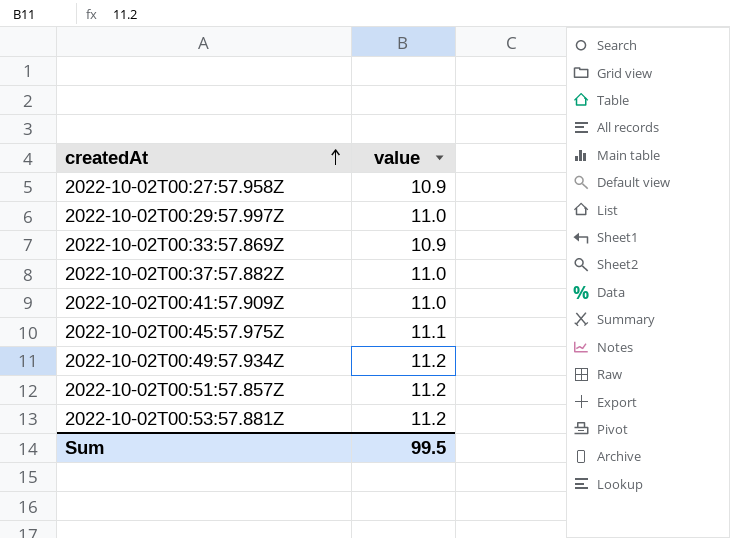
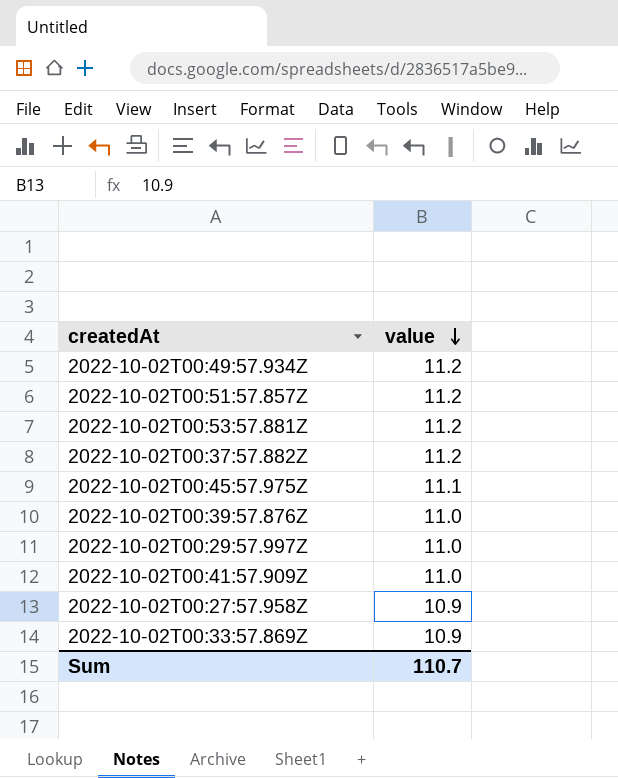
row order: createdAt ascending -> value descending
2022-10-02T00:37:57.882Z | value: 11.0 -> 11.2
row 2022-10-02T00:39:57.876Z: none -> 11.0
Sum | value: 99.5 -> 110.7

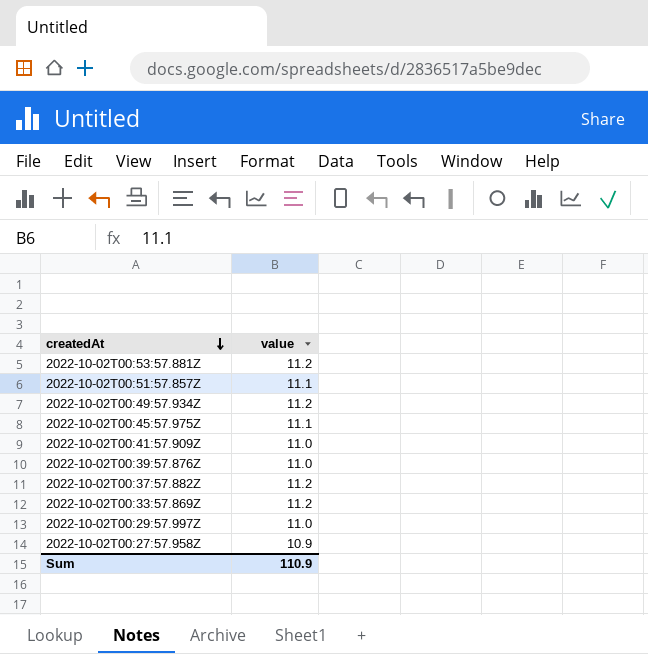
row order: value descending -> createdAt descending
2022-10-02T00:51:57.857Z | value: 11.2 -> 11.1
2022-10-02T00:33:57.869Z | value: 10.9 -> 11.2
Sum | value: 110.7 -> 110.9

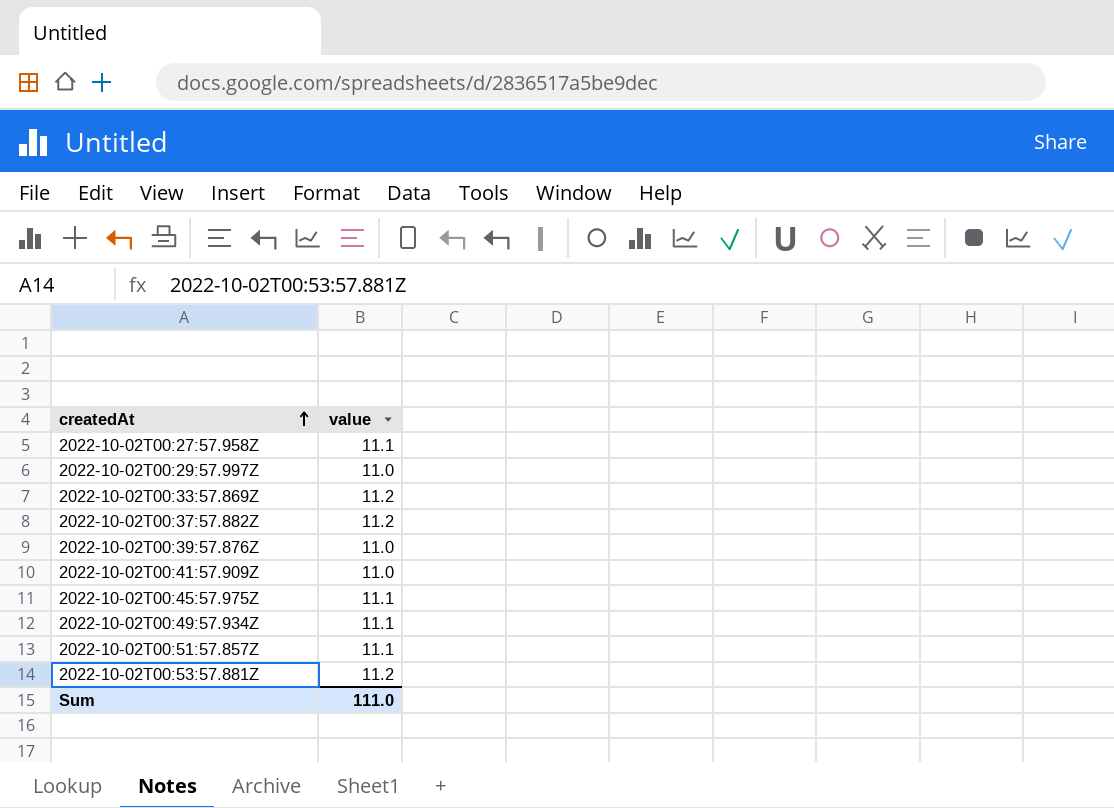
row order: createdAt descending -> createdAt ascending
2022-10-02T00:27:57.958Z | value: 10.9 -> 11.1
2022-10-02T00:49:57.934Z | value: 11.2 -> 11.1
Sum | value: 110.9 -> 111.0

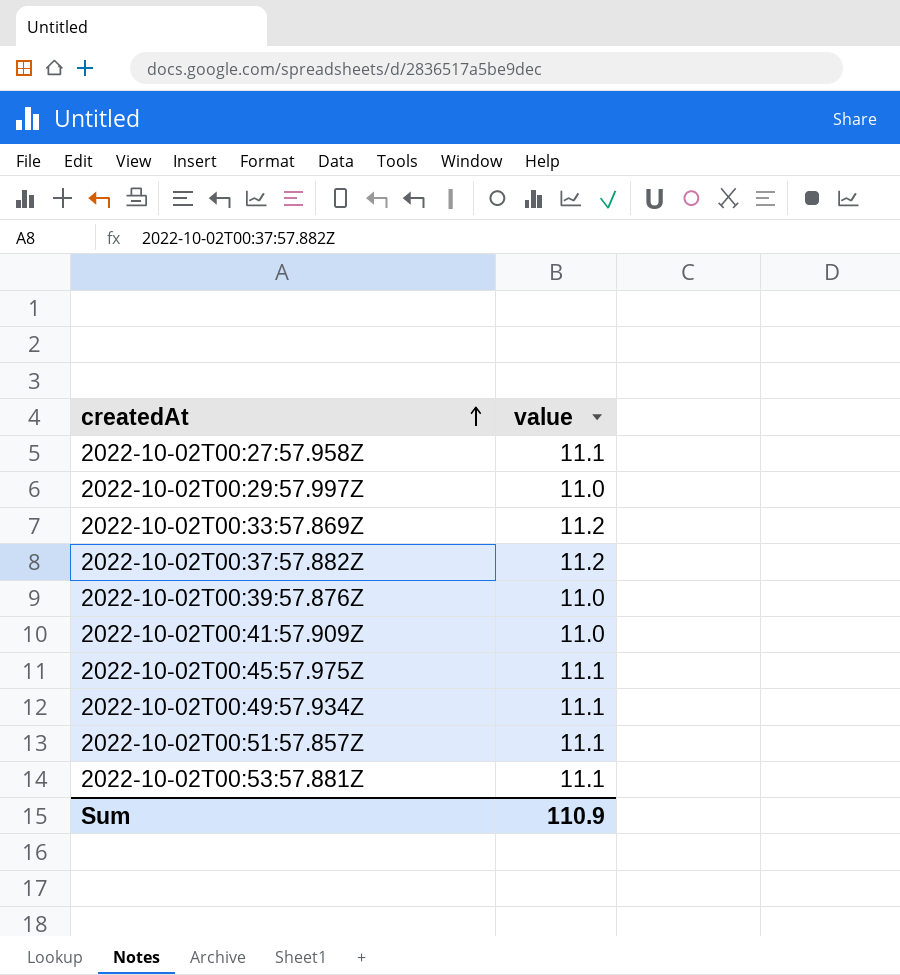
2022-10-02T00:53:57.881Z | value: 11.2 -> 11.1
Sum | value: 111.0 -> 110.9

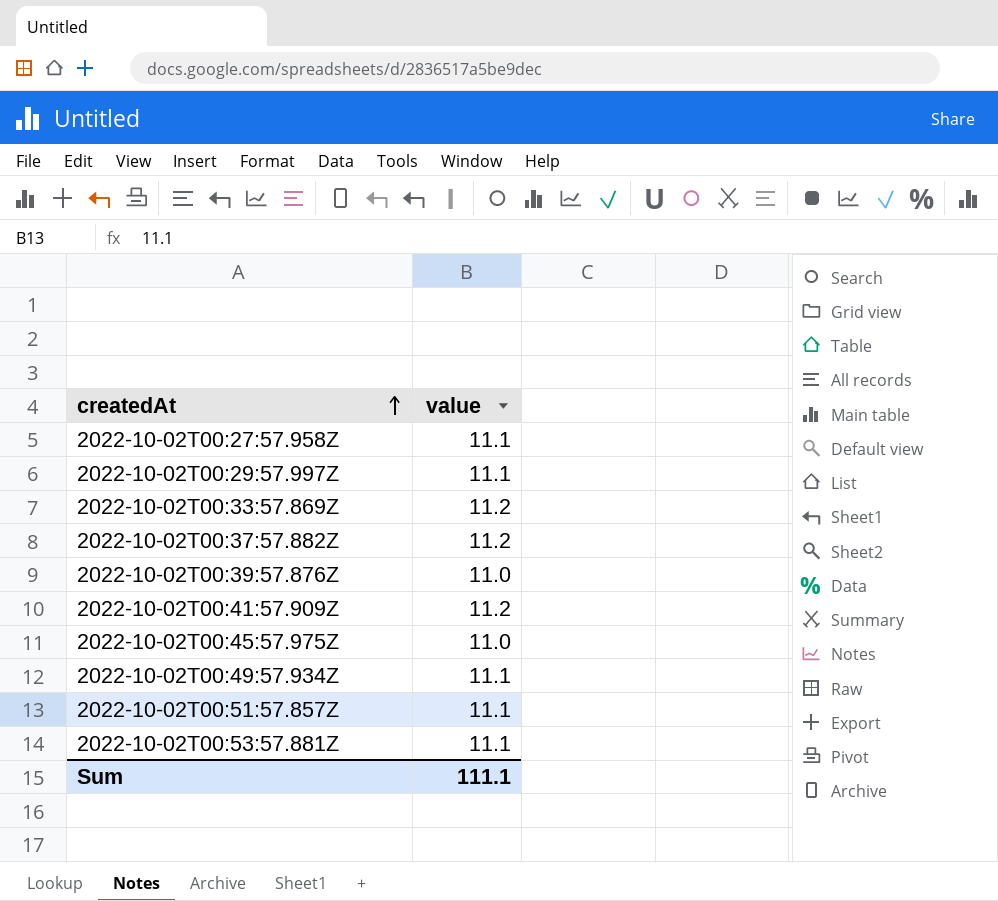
2022-10-02T00:29:57.997Z | value: 11.0 -> 11.1
2022-10-02T00:41:57.909Z | value: 11.0 -> 11.2
2022-10-02T00:45:57.975Z | value: 11.1 -> 11.0
Sum | value: 110.9 -> 111.1

